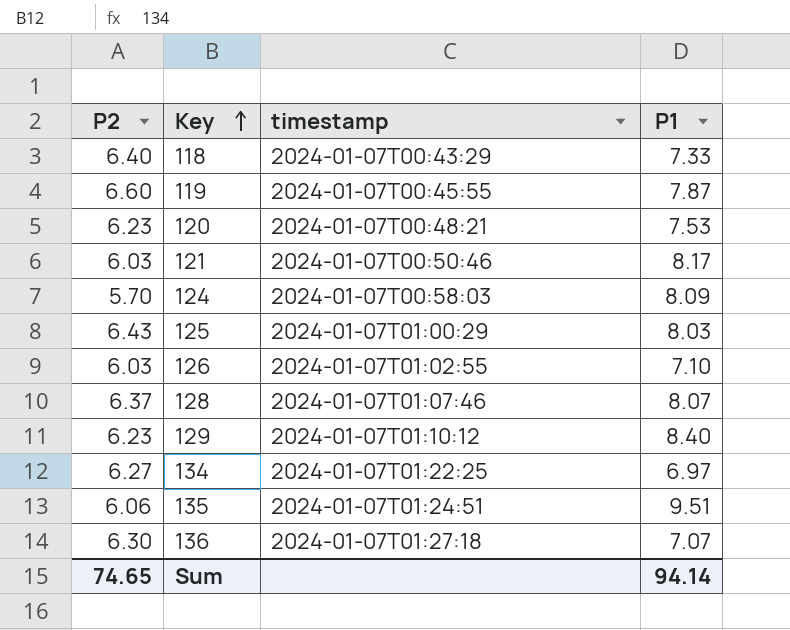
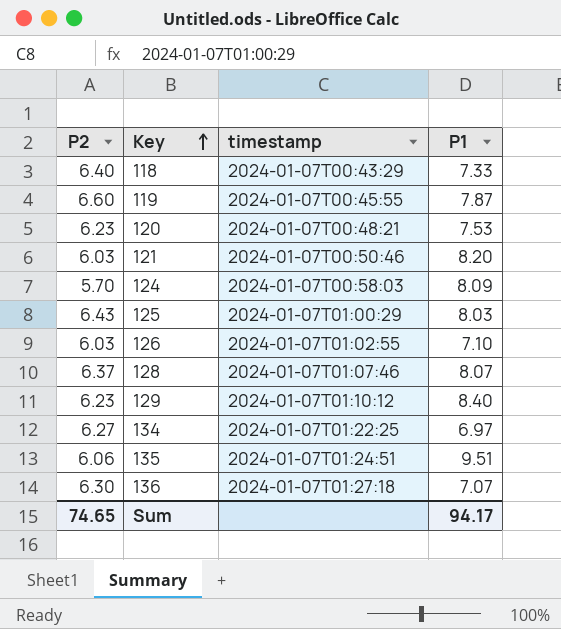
121 | P1: 8.17 -> 8.20
Sum | P1: 94.14 -> 94.17

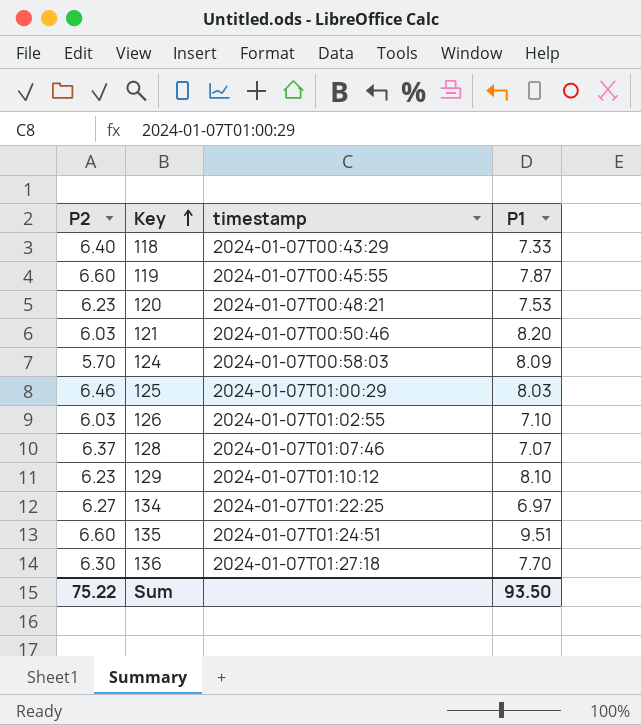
125 | P2: 6.43 -> 6.46
128 | P1: 8.07 -> 7.07
129 | P1: 8.40 -> 8.10
135 | P2: 6.06 -> 6.60
136 | P1: 7.07 -> 7.70
Sum | P2: 74.65 -> 75.22
Sum | P1: 94.17 -> 93.50

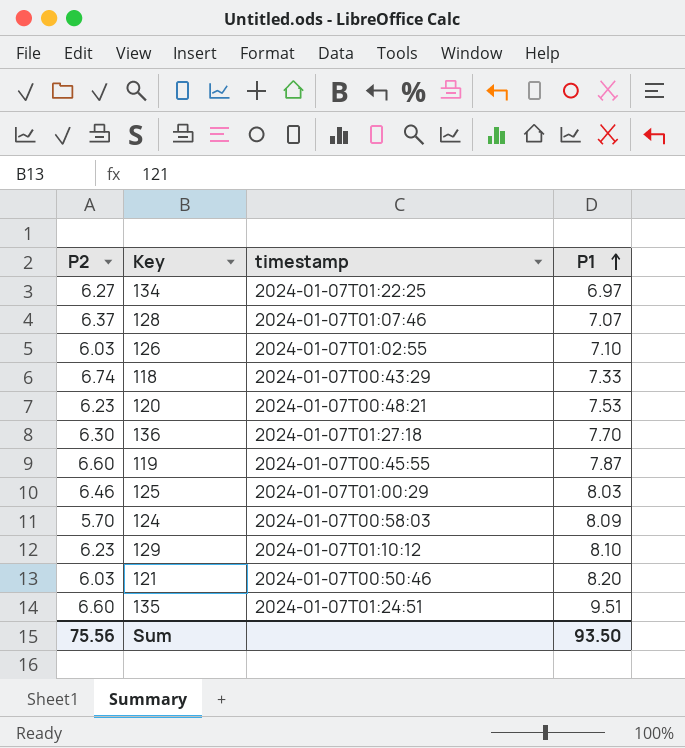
row order: Key ascending -> P1 ascending
118 | P2: 6.40 -> 6.74
Sum | P2: 75.22 -> 75.56

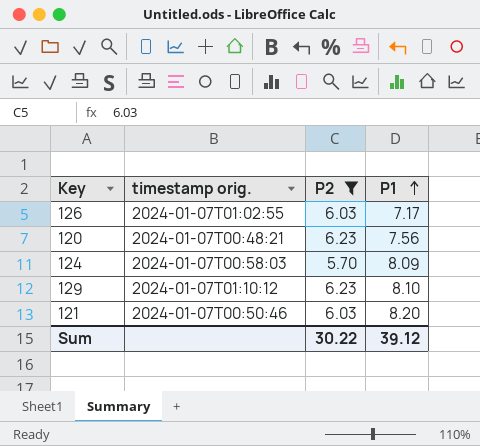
filter: none -> P2 <= 6.23
column name: timestamp -> timestamp orig.
column P2 | position: 1 -> 3
126 | P1: 7.10 -> 7.17
120 | P1: 7.53 -> 7.56
Sum | P2: 75.56 -> 30.22
Sum | P1: 93.50 -> 39.12

